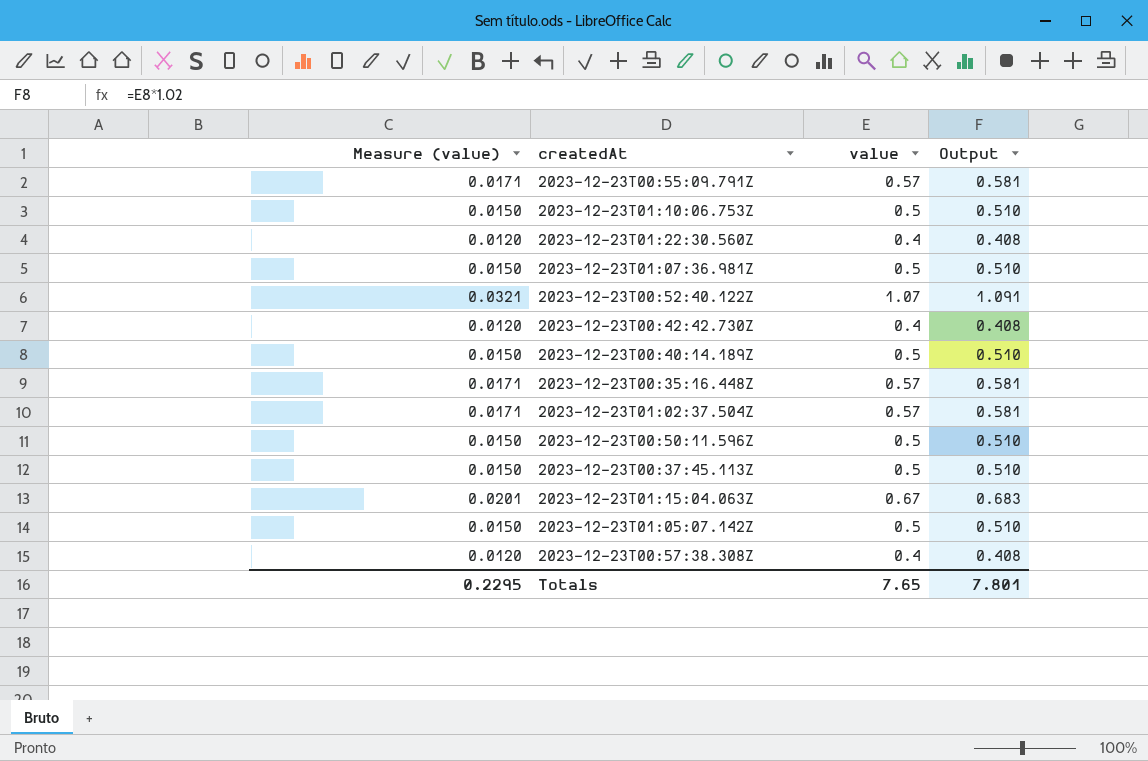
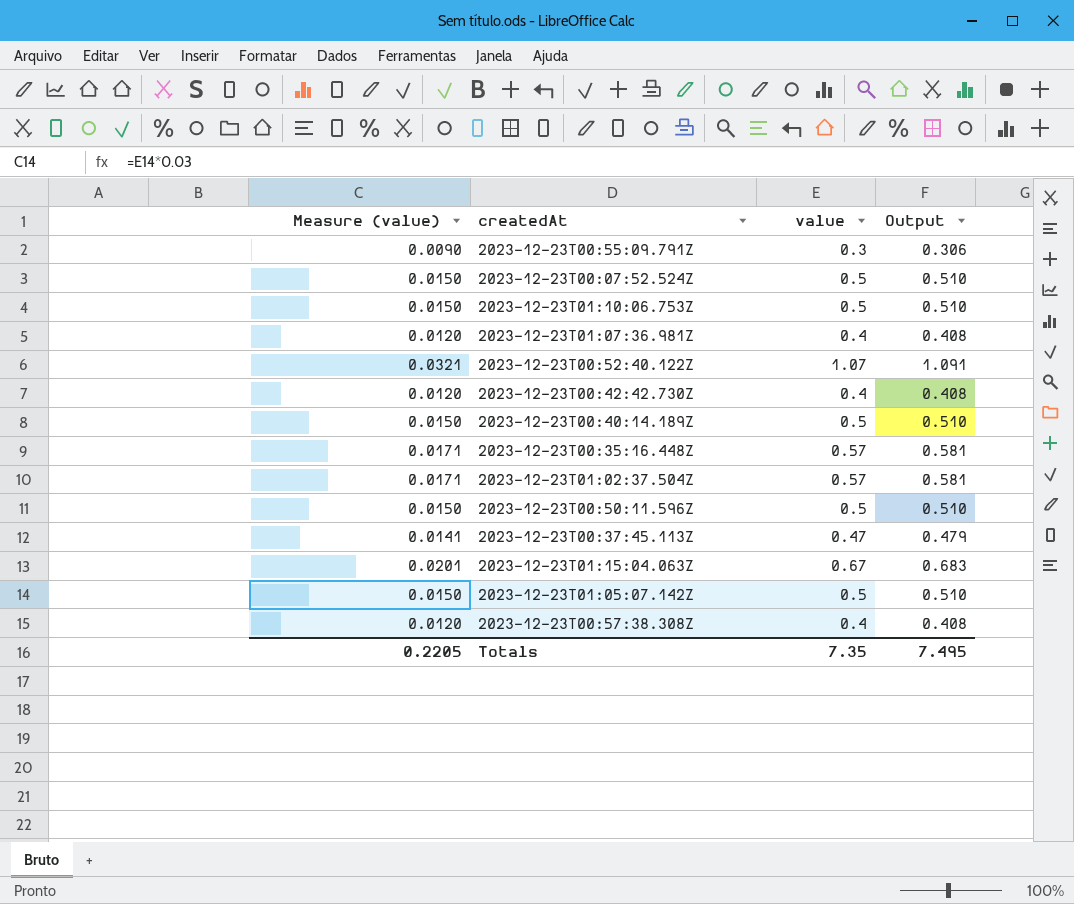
row 2023-12-23T01:22:30.560Z: 0.0120 | 0.4 | 0.408 -> none
2023-12-23T00:55:09.791Z | Measure (value): 0.0171 -> 0.0090
2023-12-23T00:55:09.791Z | value: 0.57 -> 0.3
2023-12-23T00:55:09.791Z | Output: 0.581 -> 0.306
row 2023-12-23T00:07:52.524Z: none -> 0.0150 | 0.5 | 0.510
2023-12-23T01:07:36.981Z | Measure (value): 0.0150 -> 0.0120
2023-12-23T01:07:36.981Z | value: 0.5 -> 0.4
2023-12-23T01:07:36.981Z | Output: 0.510 -> 0.408
2023-12-23T00:37:45.113Z | Measure (value): 0.0150 -> 0.0141
2023-12-23T00:37:45.113Z | value: 0.5 -> 0.47
2023-12-23T00:37:45.113Z | Output: 0.510 -> 0.479
Totals | Measure (value): 0.2295 -> 0.2205
Totals | value: 7.65 -> 7.35
Totals | Output: 7.801 -> 7.495

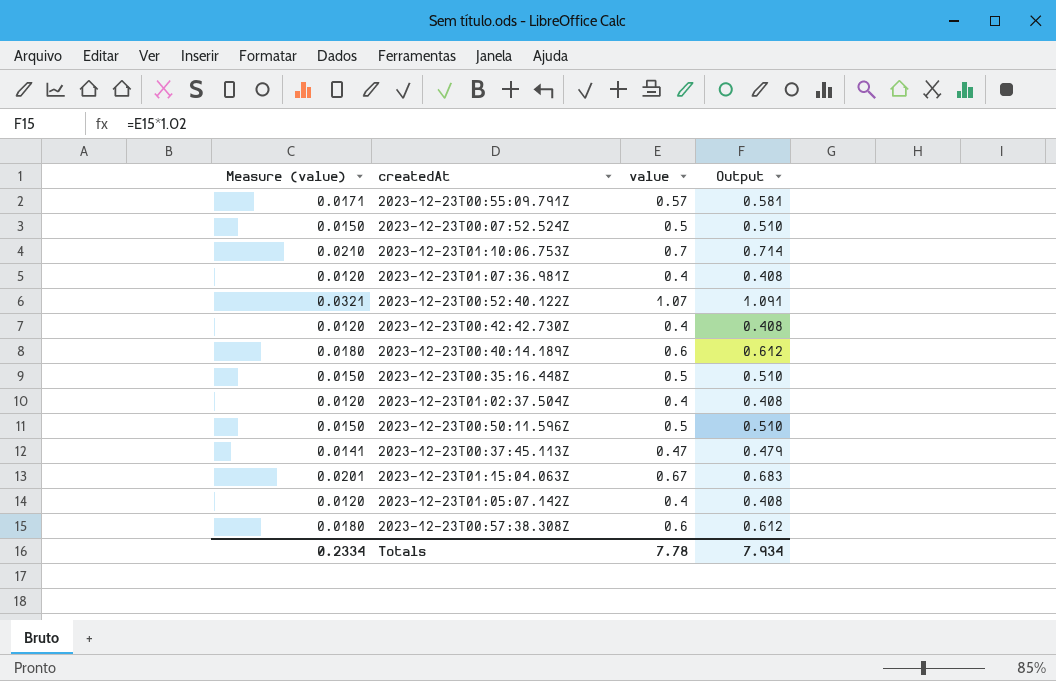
2023-12-23T00:55:09.791Z | Measure (value): 0.0090 -> 0.0171
2023-12-23T00:55:09.791Z | value: 0.3 -> 0.57
2023-12-23T00:55:09.791Z | Output: 0.306 -> 0.581
2023-12-23T01:10:06.753Z | Measure (value): 0.0150 -> 0.0210
2023-12-23T01:10:06.753Z | value: 0.5 -> 0.7
2023-12-23T01:10:06.753Z | Output: 0.510 -> 0.714
2023-12-23T00:40:14.189Z | Measure (value): 0.0150 -> 0.0180
2023-12-23T00:40:14.189Z | value: 0.5 -> 0.6
2023-12-23T00:40:14.189Z | Output: 0.510 -> 0.612
2023-12-23T00:35:16.448Z | Measure (value): 0.0171 -> 0.0150
2023-12-23T00:35:16.448Z | value: 0.57 -> 0.5
2023-12-23T00:35:16.448Z | Output: 0.581 -> 0.510
2023-12-23T01:02:37.504Z | Measure (value): 0.0171 -> 0.0120
2023-12-23T01:02:37.504Z | value: 0.57 -> 0.4
2023-12-23T01:02:37.504Z | Output: 0.581 -> 0.408
2023-12-23T01:05:07.142Z | Measure (value): 0.0150 -> 0.0120
2023-12-23T01:05:07.142Z | value: 0.5 -> 0.4
2023-12-23T01:05:07.142Z | Output: 0.510 -> 0.408
2023-12-23T00:57:38.308Z | Measure (value): 0.0120 -> 0.0180
2023-12-23T00:57:38.308Z | value: 0.4 -> 0.6
2023-12-23T00:57:38.308Z | Output: 0.408 -> 0.612
Totals | Measure (value): 0.2205 -> 0.2334
Totals | value: 7.35 -> 7.78
Totals | Output: 7.495 -> 7.934

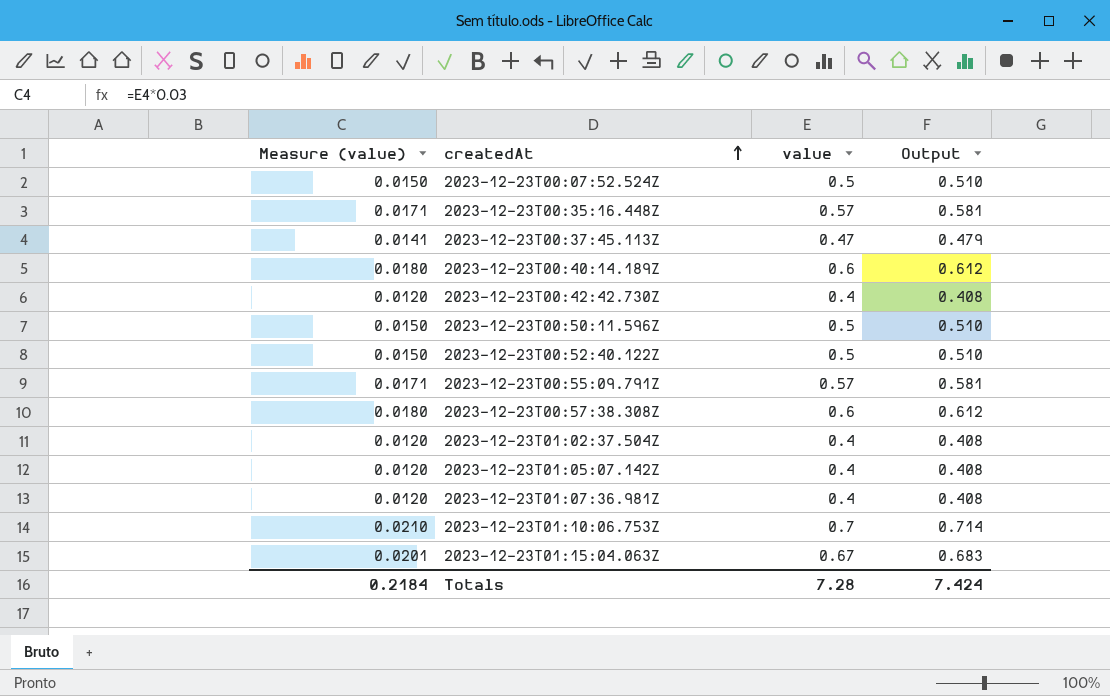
row order: none -> createdAt ascending
2023-12-23T00:35:16.448Z | Measure (value): 0.0150 -> 0.0171
2023-12-23T00:35:16.448Z | value: 0.5 -> 0.57
2023-12-23T00:35:16.448Z | Output: 0.510 -> 0.581
2023-12-23T00:52:40.122Z | Measure (value): 0.0321 -> 0.0150
2023-12-23T00:52:40.122Z | value: 1.07 -> 0.5
2023-12-23T00:52:40.122Z | Output: 1.091 -> 0.510
Totals | Measure (value): 0.2334 -> 0.2184
Totals | value: 7.78 -> 7.28
Totals | Output: 7.934 -> 7.424

